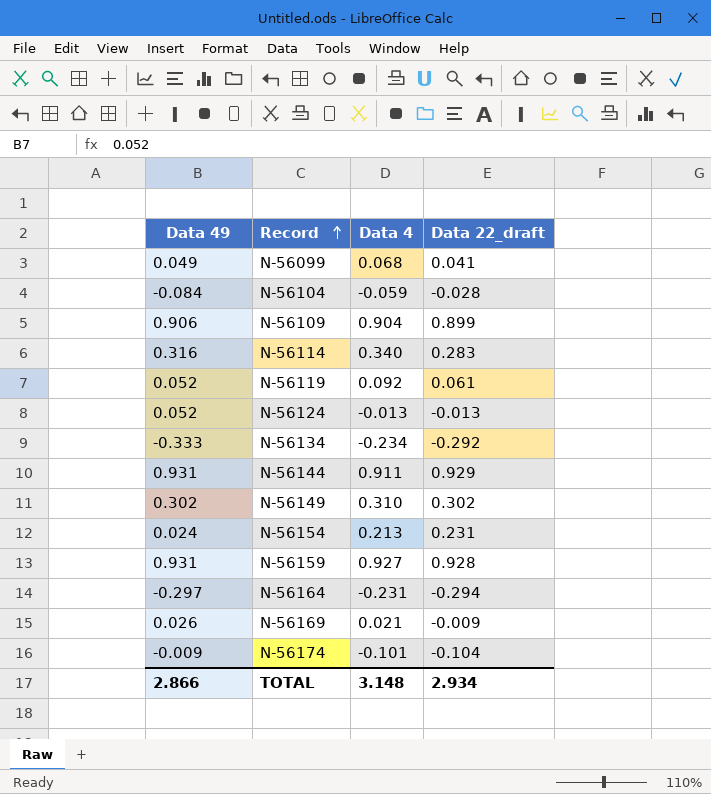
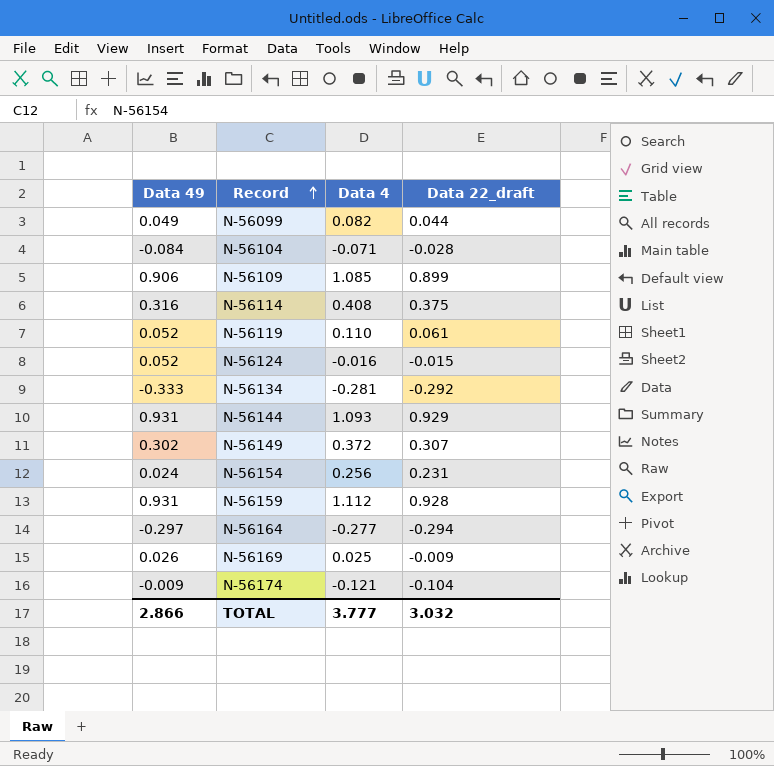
N-56099 | Data 4: 0.068 -> 0.082
N-56099 | Data 22_draft: 0.041 -> 0.044
N-56104 | Data 4: -0.059 -> -0.071
N-56109 | Data 4: 0.904 -> 1.085
N-56114 | Data 4: 0.340 -> 0.408
N-56114 | Data 22_draft: 0.283 -> 0.375
N-56119 | Data 4: 0.092 -> 0.110
N-56124 | Data 4: -0.013 -> -0.016
N-56124 | Data 22_draft: -0.013 -> -0.015
N-56134 | Data 4: -0.234 -> -0.281
N-56144 | Data 4: 0.911 -> 1.093
N-56149 | Data 4: 0.310 -> 0.372
N-56149 | Data 22_draft: 0.302 -> 0.307
N-56154 | Data 4: 0.213 -> 0.256
N-56159 | Data 4: 0.927 -> 1.112
N-56164 | Data 4: -0.231 -> -0.277
N-56169 | Data 4: 0.021 -> 0.025
N-56174 | Data 4: -0.101 -> -0.121
TOTAL | Data 4: 3.148 -> 3.777
TOTAL | Data 22_draft: 2.934 -> 3.032

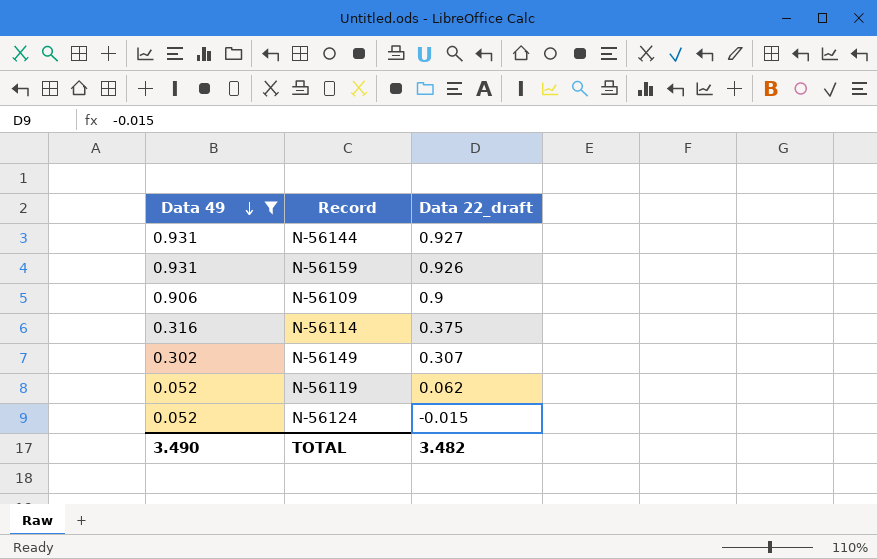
filter: none -> Data 49 >= 0.052
row order: Record ascending -> Data 49 descending
column Data 4 | position: 3 -> none
N-56144 | Data 22_draft: 0.929 -> 0.927
N-56159 | Data 22_draft: 0.928 -> 0.926
N-56109 | Data 22_draft: 0.899 -> 0.9
N-56119 | Data 22_draft: 0.061 -> 0.062
TOTAL | Data 49: 2.866 -> 3.490
TOTAL | Data 22_draft: 3.032 -> 3.482

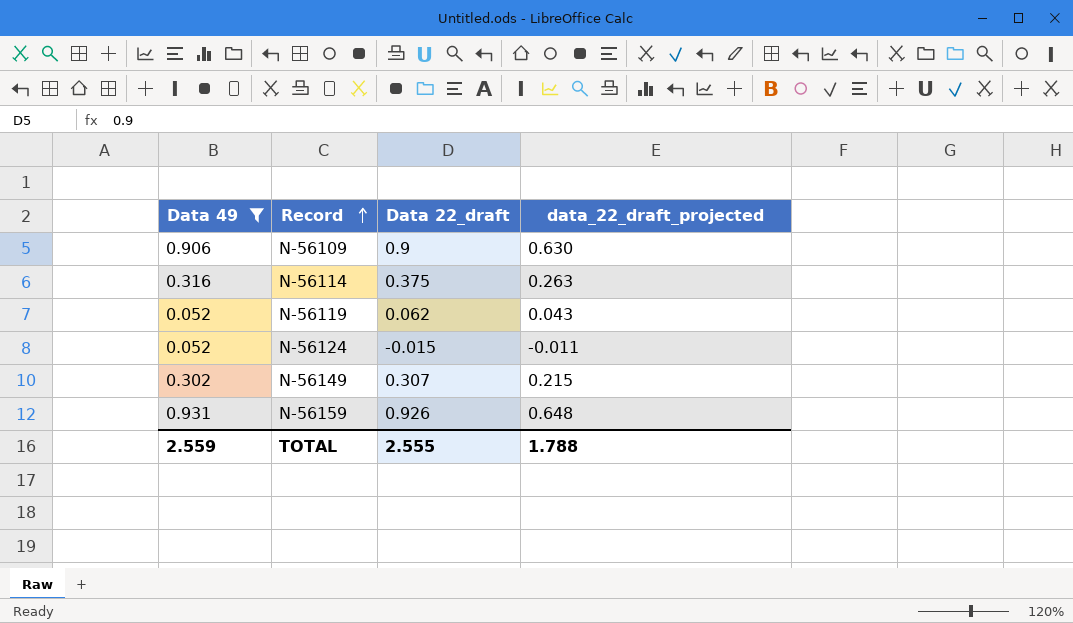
row order: Data 49 descending -> Record ascending
column data_22_draft_projected | formula: none -> [Data 22_draft] * 0.7
row N-56144: 0.931 | 0.927 -> none
TOTAL | Data 49: 3.490 -> 2.559
TOTAL | Data 22_draft: 3.482 -> 2.555

